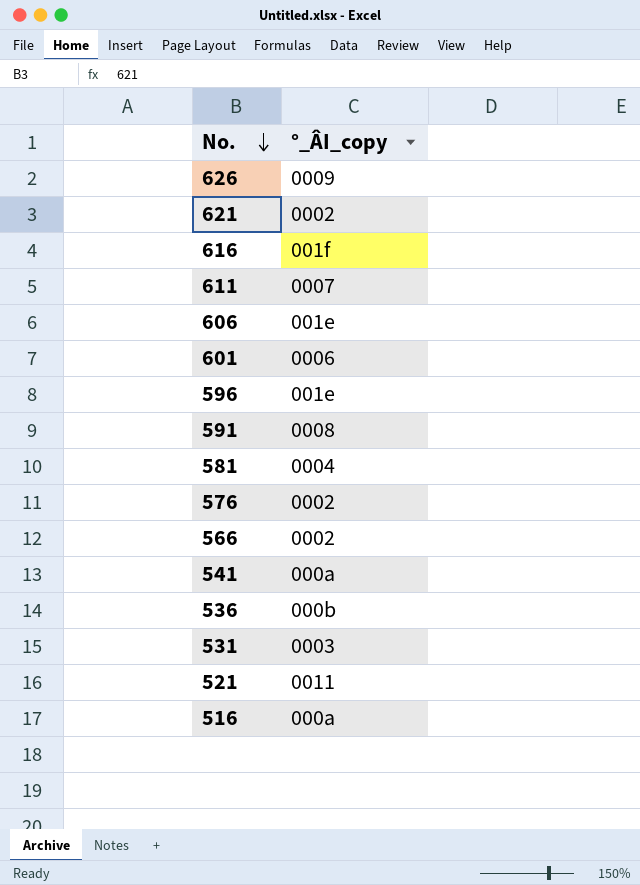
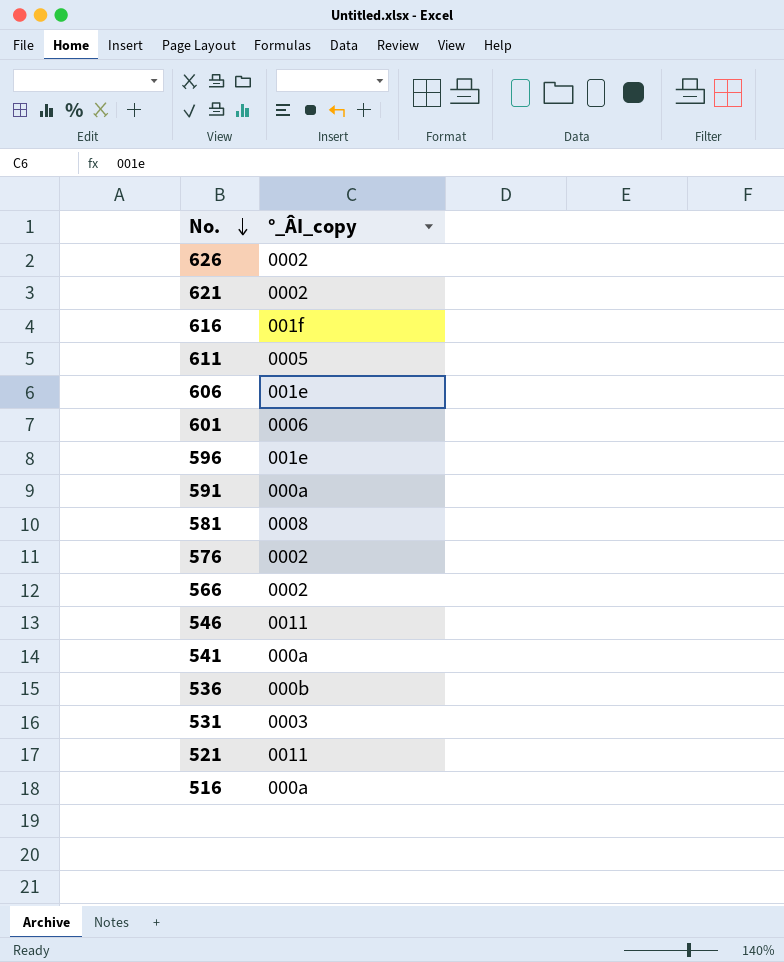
626 | °_ÂI_copy: 0009 -> 0002
611 | °_ÂI_copy: 0007 -> 0005
591 | °_ÂI_copy: 0008 -> 000a
581 | °_ÂI_copy: 0004 -> 0008
row 546: none -> 0011

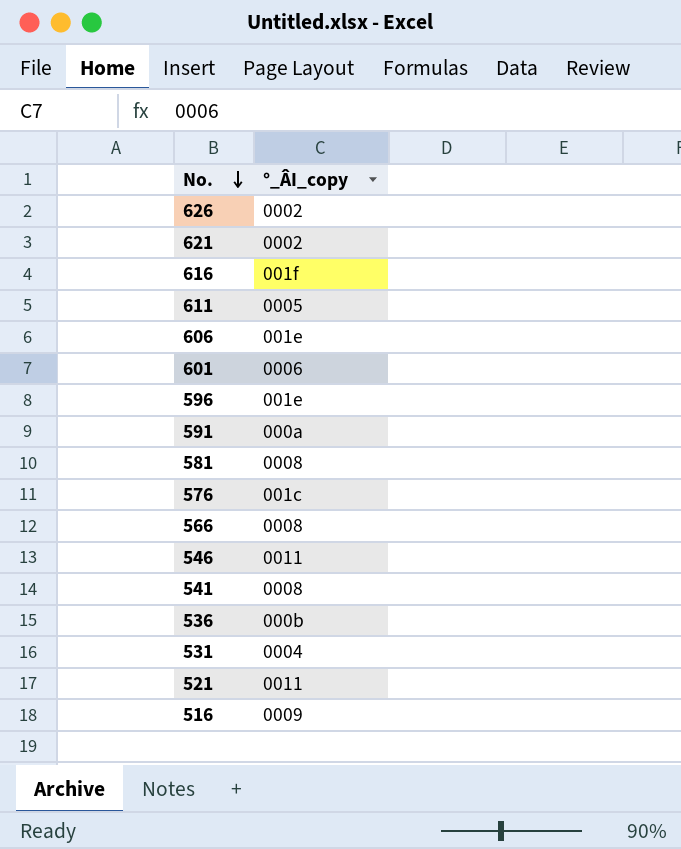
576 | °_ÂI_copy: 0002 -> 001c
566 | °_ÂI_copy: 0002 -> 0008
541 | °_ÂI_copy: 000a -> 0008
531 | °_ÂI_copy: 0003 -> 0004
516 | °_ÂI_copy: 000a -> 0009

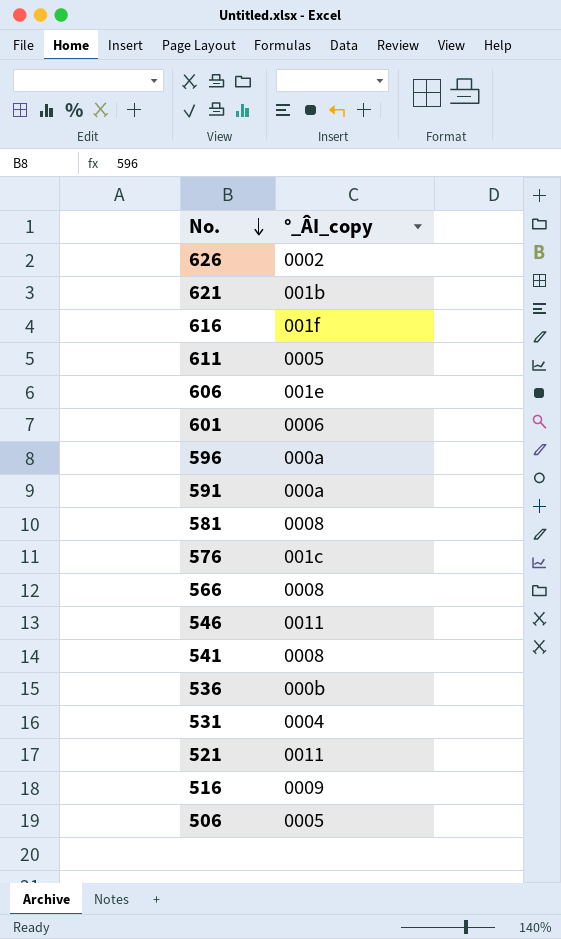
621 | °_ÂI_copy: 0002 -> 001b
596 | °_ÂI_copy: 001e -> 000a
row 506: none -> 0005

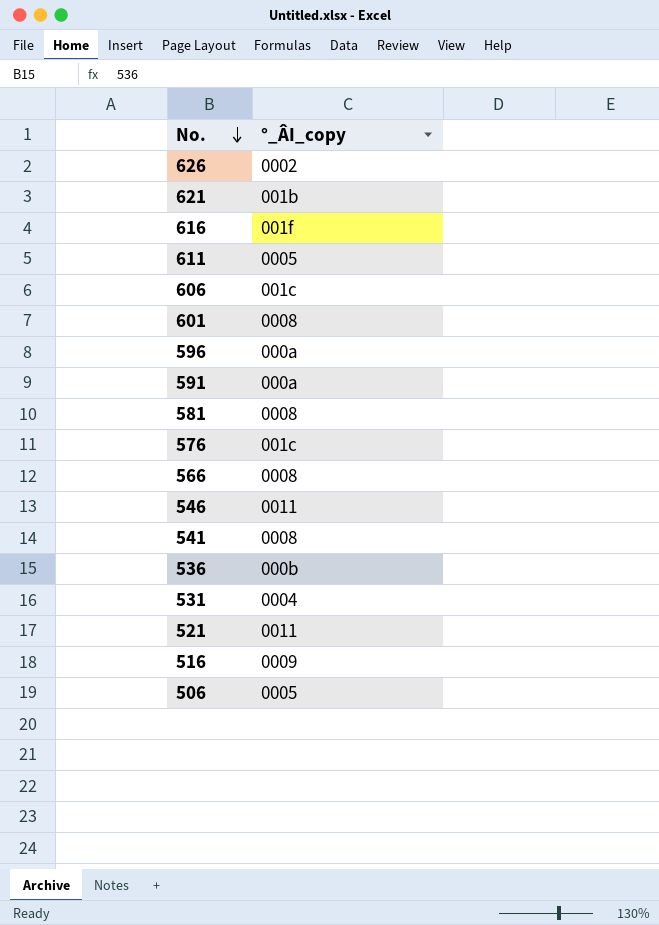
606 | °_ÂI_copy: 001e -> 001c
601 | °_ÂI_copy: 0006 -> 0008

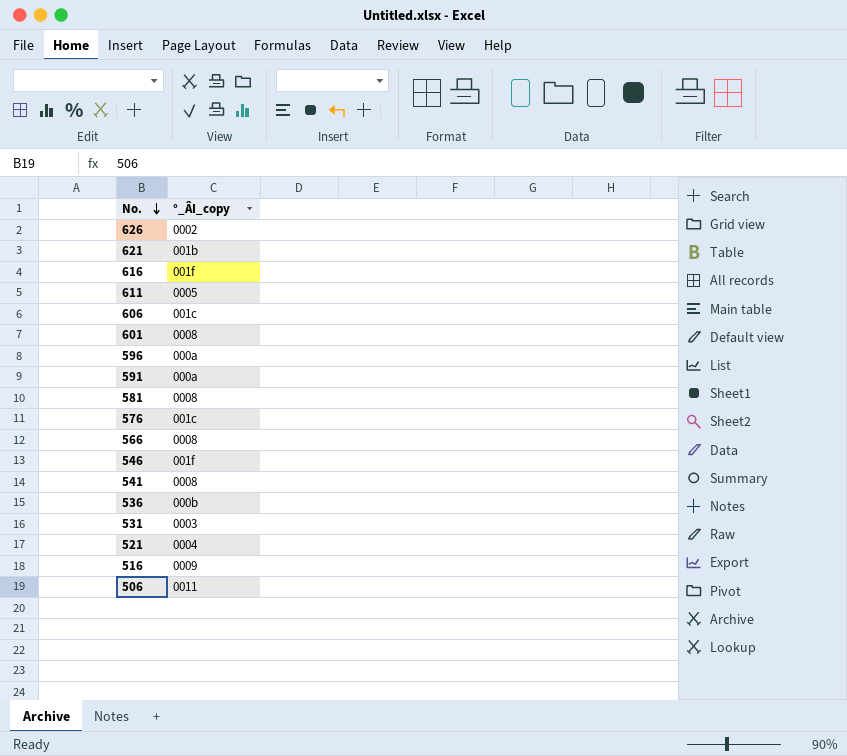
546 | °_ÂI_copy: 0011 -> 001f
531 | °_ÂI_copy: 0004 -> 0003
521 | °_ÂI_copy: 0011 -> 0004
506 | °_ÂI_copy: 0005 -> 0011

